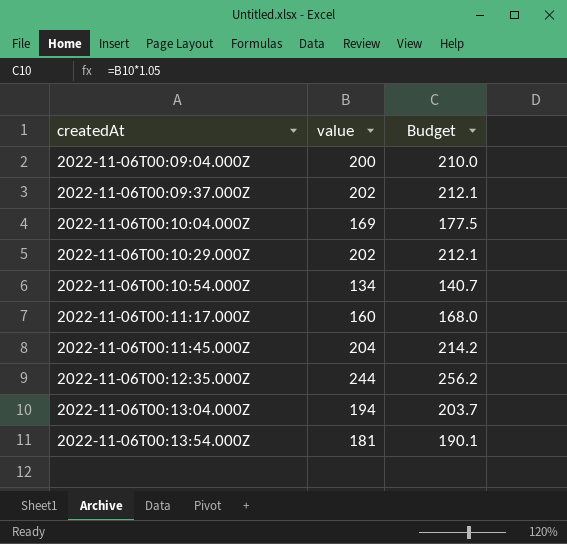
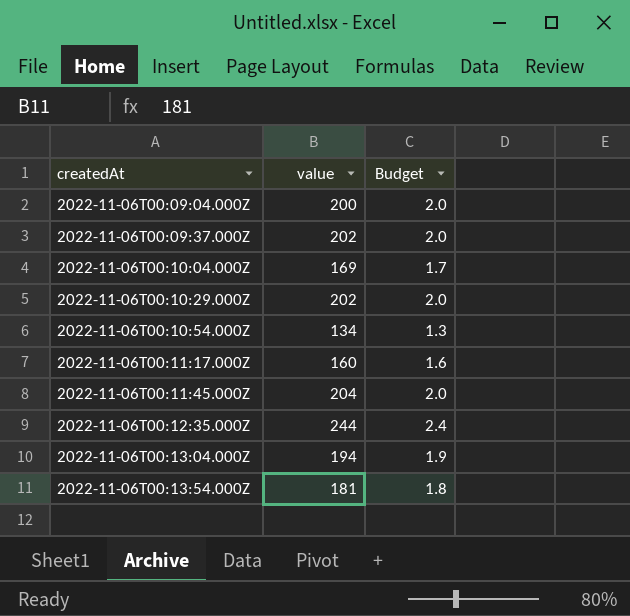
column Budget | formula: [value] * 1.05 -> [value] * 0.01

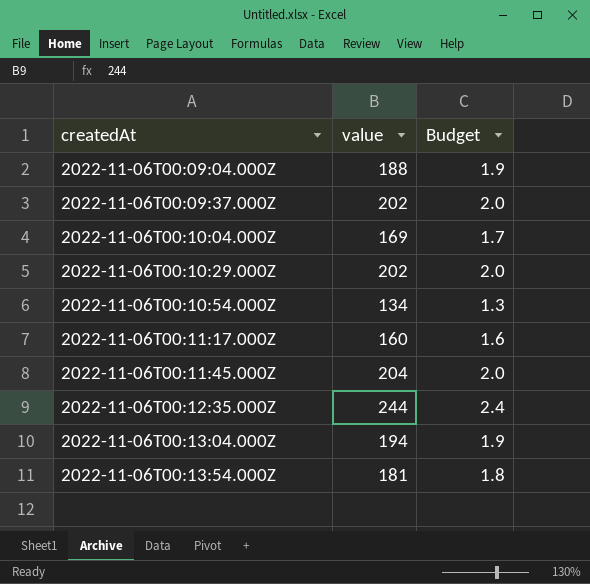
2022-11-06T00:09:04.000Z | value: 200 -> 188
2022-11-06T00:09:04.000Z | Budget: 2.0 -> 1.9

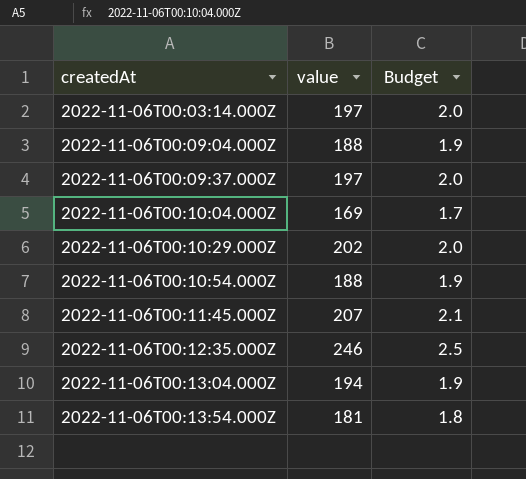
row 2022-11-06T00:11:17.000Z: 160 | 1.6 -> none
row 2022-11-06T00:03:14.000Z: none -> 197 | 2.0
2022-11-06T00:09:37.000Z | value: 202 -> 197
2022-11-06T00:10:54.000Z | value: 134 -> 188
2022-11-06T00:10:54.000Z | Budget: 1.3 -> 1.9
2022-11-06T00:11:45.000Z | value: 204 -> 207
2022-11-06T00:11:45.000Z | Budget: 2.0 -> 2.1
2022-11-06T00:12:35.000Z | value: 244 -> 246
2022-11-06T00:12:35.000Z | Budget: 2.4 -> 2.5

